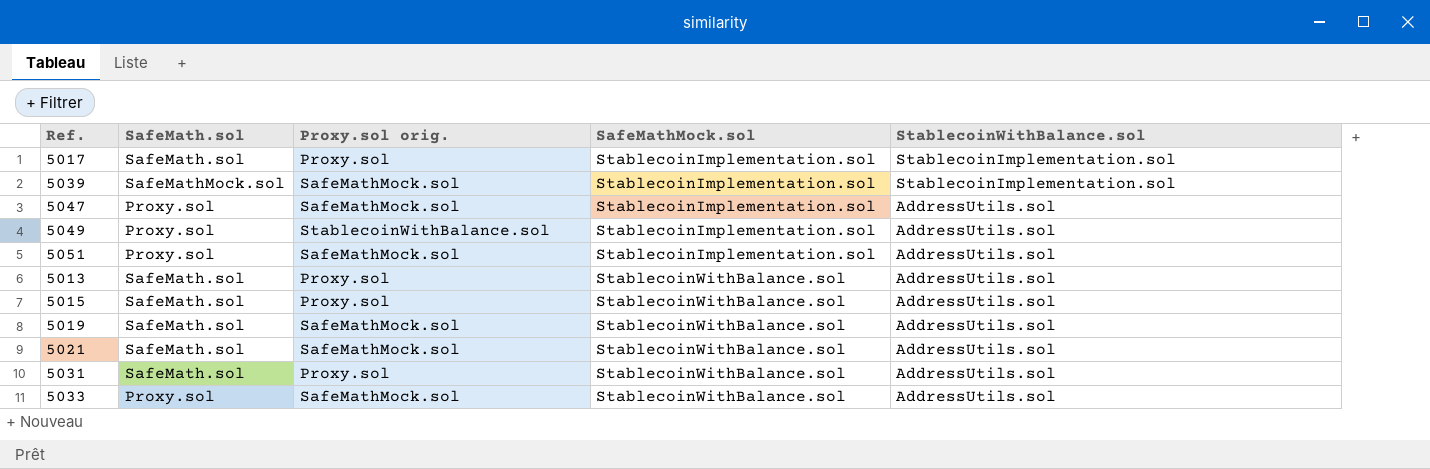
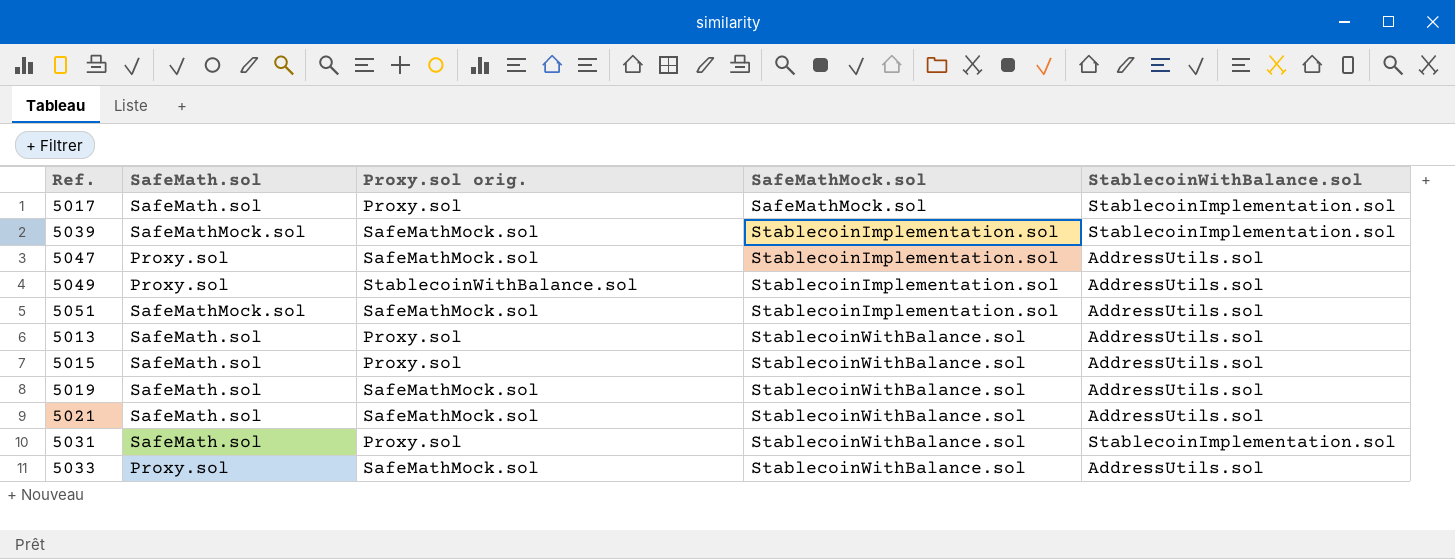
5017 | SafeMathMock.sol: StablecoinImplementation.sol -> SafeMathMock.sol
5051 | SafeMath.sol: Proxy.sol -> SafeMathMock.sol
5031 | StablecoinWithBalance.sol: AddressUtils.sol -> StablecoinImplementation.sol

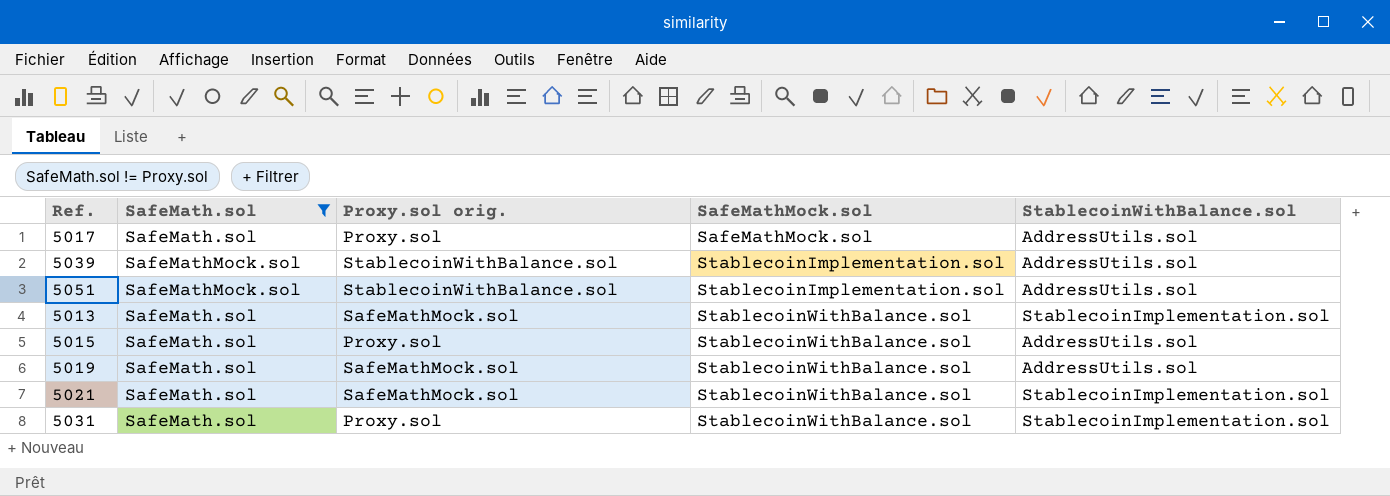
filter: none -> SafeMath.sol != Proxy.sol
5017 | StablecoinWithBalance.sol: StablecoinImplementation.sol -> AddressUtils.sol
5039 | Proxy.sol orig.: SafeMathMock.sol -> StablecoinWithBalance.sol
5039 | StablecoinWithBalance.sol: StablecoinImplementation.sol -> AddressUtils.sol
5051 | Proxy.sol orig.: SafeMathMock.sol -> StablecoinWithBalance.sol
5013 | Proxy.sol orig.: Proxy.sol -> SafeMathMock.sol
5013 | StablecoinWithBalance.sol: AddressUtils.sol -> StablecoinImplementation.sol
5021 | StablecoinWithBalance.sol: AddressUtils.sol -> StablecoinImplementation.sol

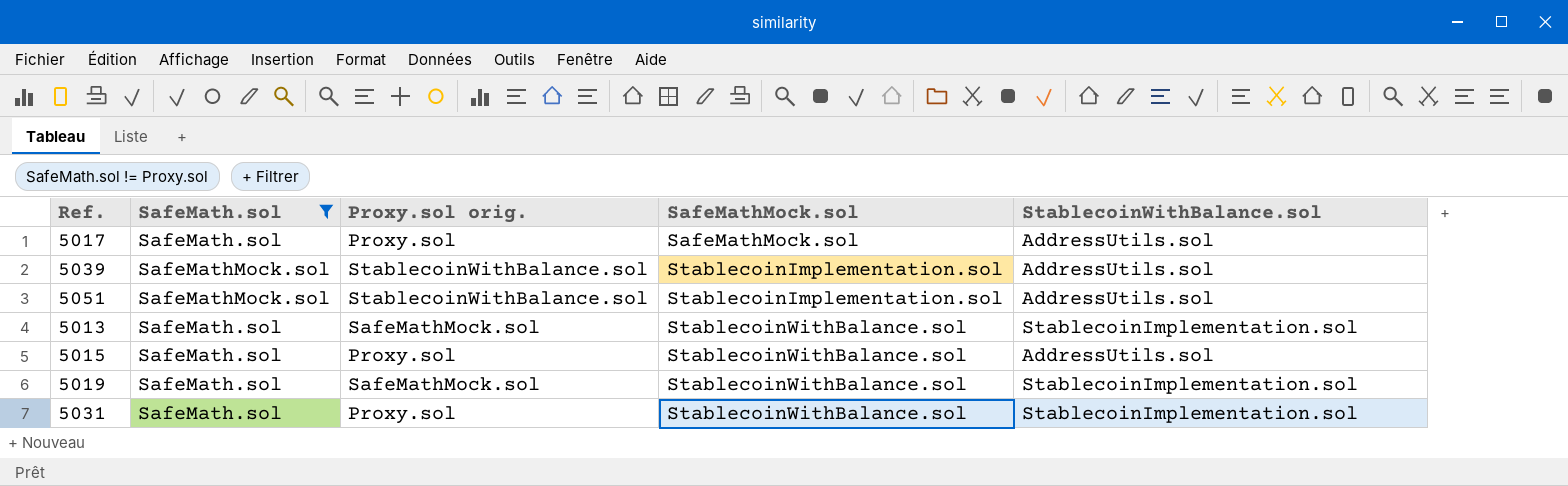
row 5021: SafeMath.sol | SafeMathMock.sol | StablecoinWithBalance.sol | StablecoinImplementation.sol -> none
5019 | StablecoinWithBalance.sol: AddressUtils.sol -> StablecoinImplementation.sol

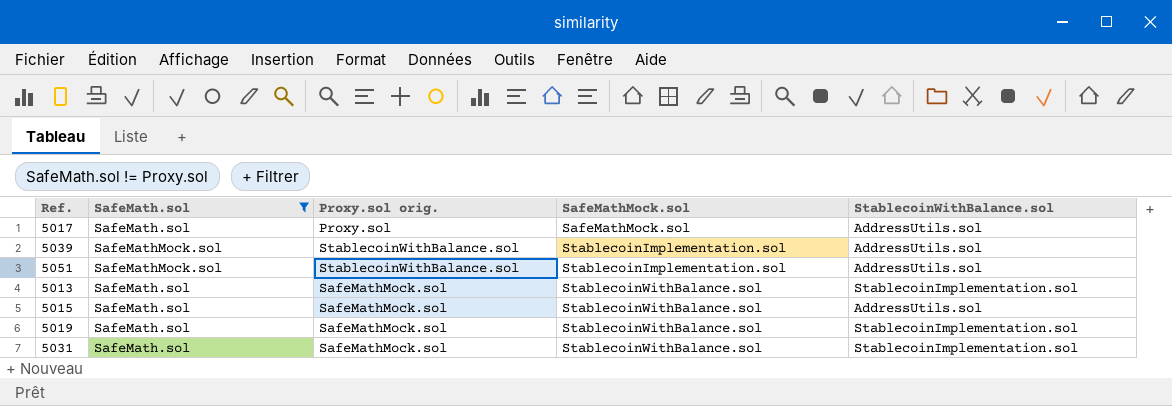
5015 | Proxy.sol orig.: Proxy.sol -> SafeMathMock.sol
5031 | Proxy.sol orig.: Proxy.sol -> SafeMathMock.sol

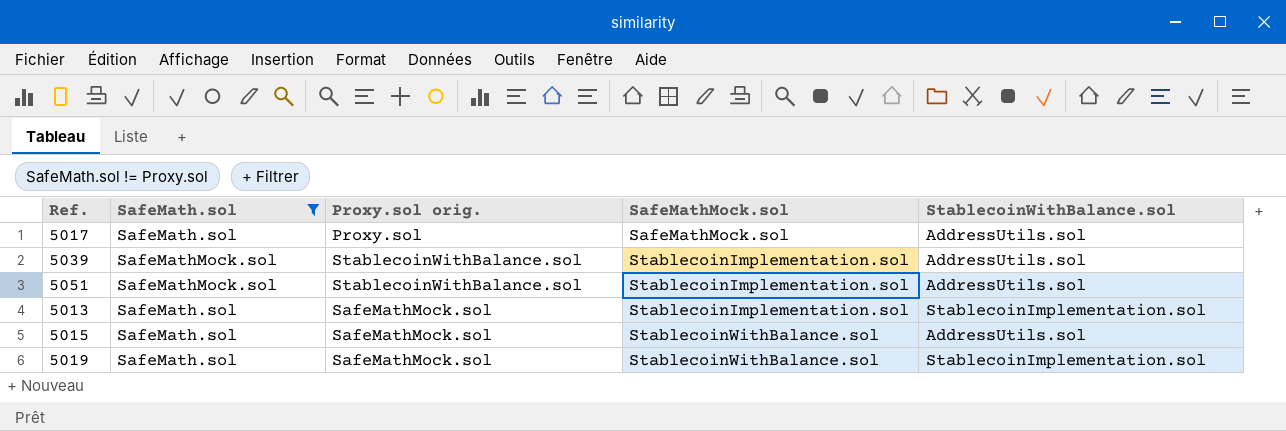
row 5031: SafeMath.sol | SafeMathMock.sol | StablecoinWithBalance.sol | StablecoinImplementation.sol -> none
5013 | SafeMathMock.sol: StablecoinWithBalance.sol -> StablecoinImplementation.sol

